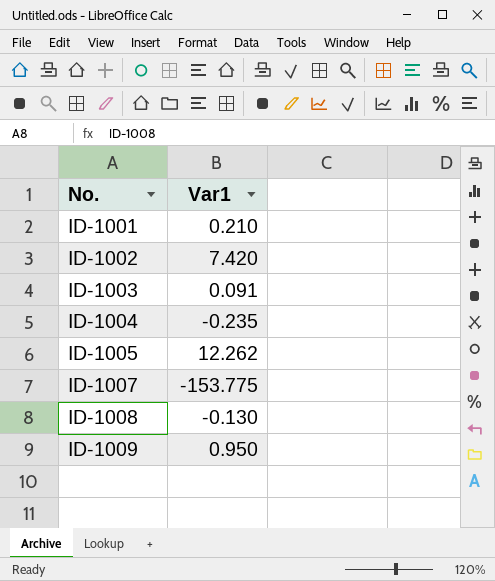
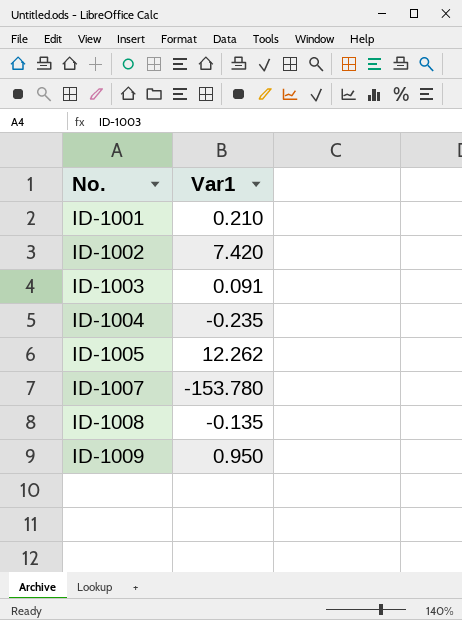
ID-1007 | Var1: -153.775 -> -153.780
ID-1008 | Var1: -0.130 -> -0.135

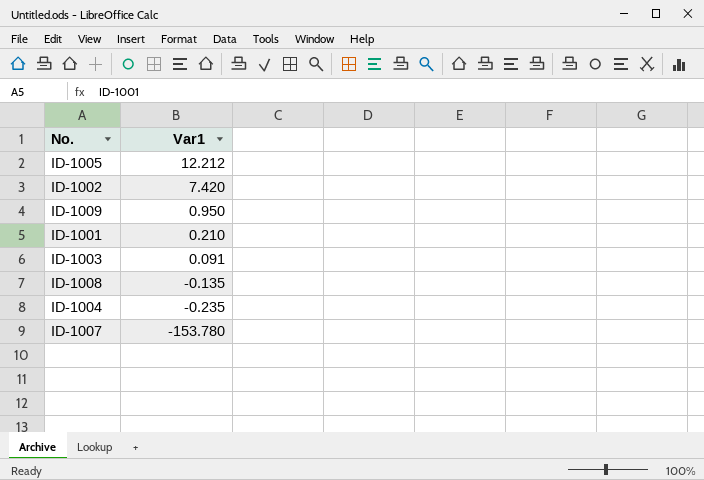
row order: No. ascending -> Var1 descending
ID-1005 | Var1: 12.262 -> 12.212

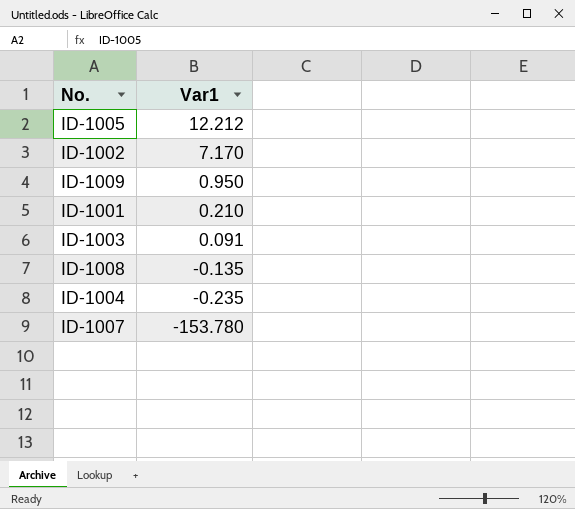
ID-1002 | Var1: 7.420 -> 7.170

